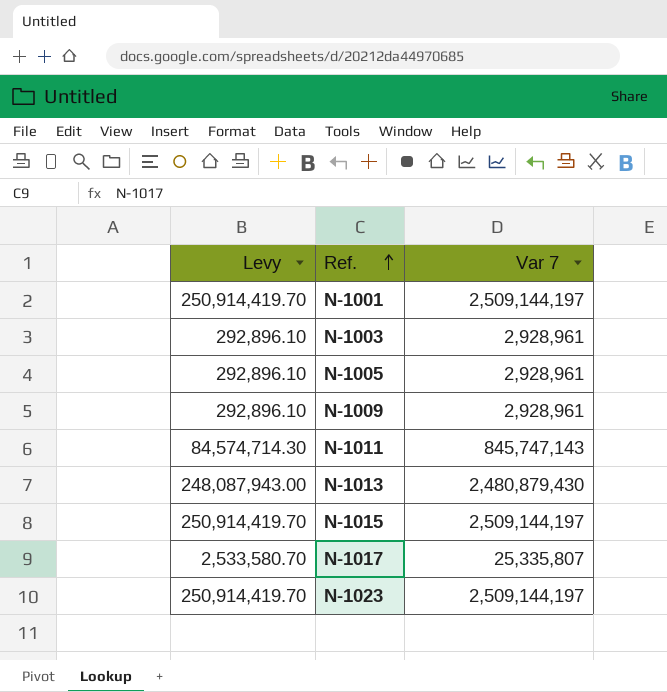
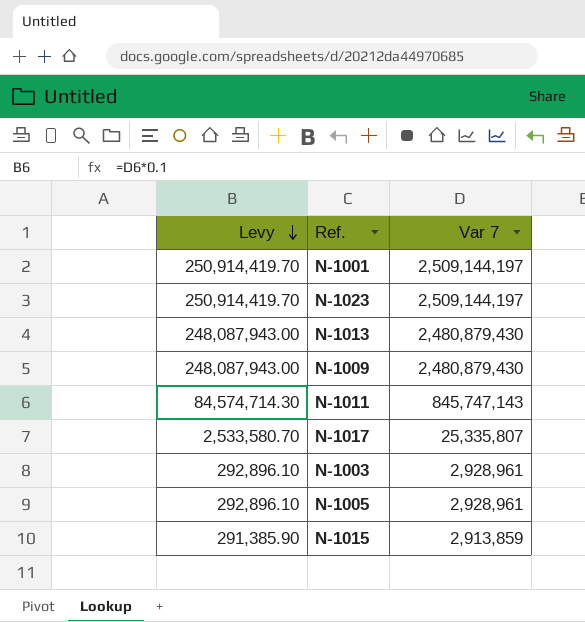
row order: Ref. ascending -> Levy descending
N-1009 | Levy: 292,896.10 -> 248,087,943.00
N-1009 | Var 7: 2,928,961 -> 2,480,879,430
N-1015 | Levy: 250,914,419.70 -> 291,385.90
N-1015 | Var 7: 2,509,144,197 -> 2,913,859

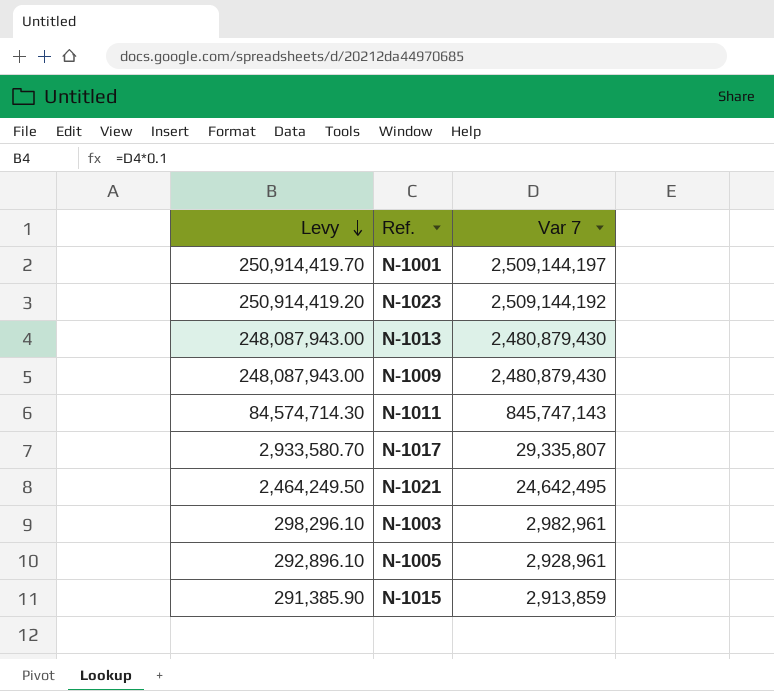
N-1023 | Levy: 250,914,419.70 -> 250,914,419.20
N-1023 | Var 7: 2,509,144,197 -> 2,509,144,192
N-1017 | Levy: 2,533,580.70 -> 2,933,580.70
N-1017 | Var 7: 25,335,807 -> 29,335,807
row N-1021: none -> 2,464,249.50 | 24,642,495
N-1003 | Levy: 292,896.10 -> 298,296.10
N-1003 | Var 7: 2,928,961 -> 2,982,961

